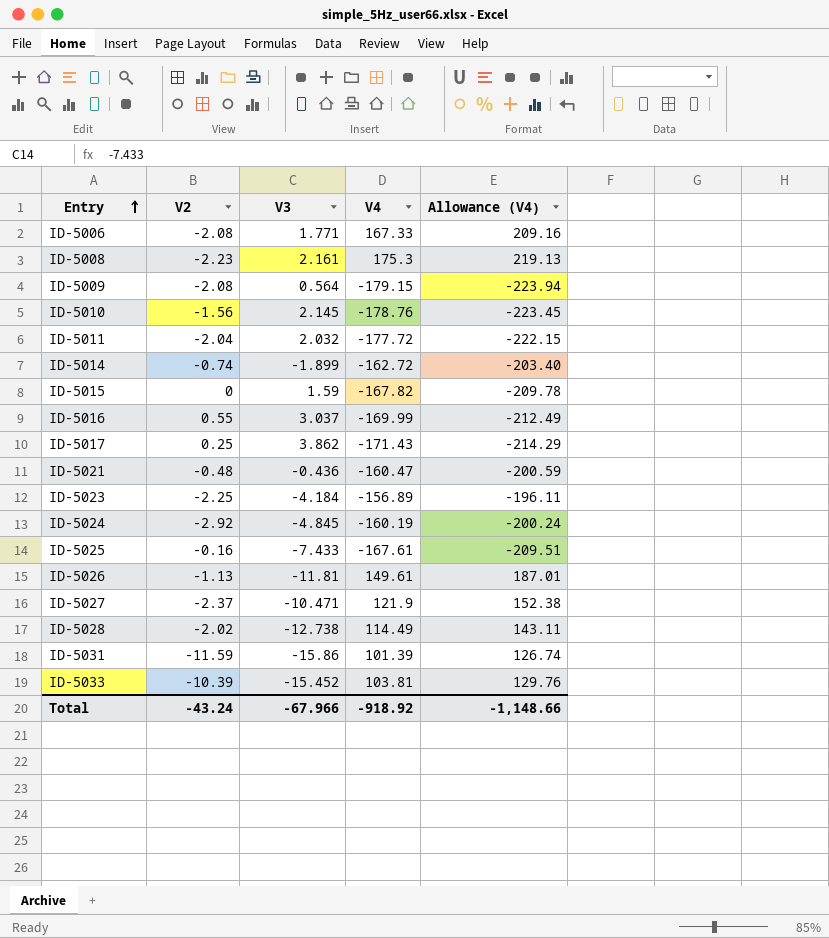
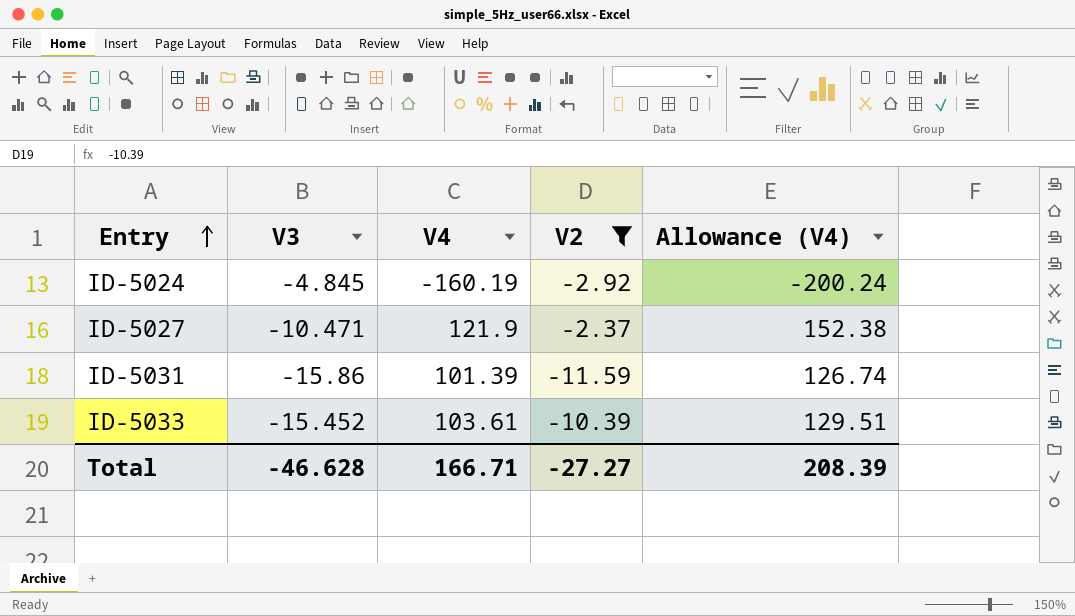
filter: none -> V2 <= -2.37
column V2 | position: 2 -> 4
ID-5033 | V4: 103.81 -> 103.61
ID-5033 | Allowance (V4): 129.76 -> 129.51
Total | V3: -67.966 -> -46.628
Total | V4: -918.92 -> 166.71
Total | V2: -43.24 -> -27.27
Total | Allowance (V4): -1,148.66 -> 208.39

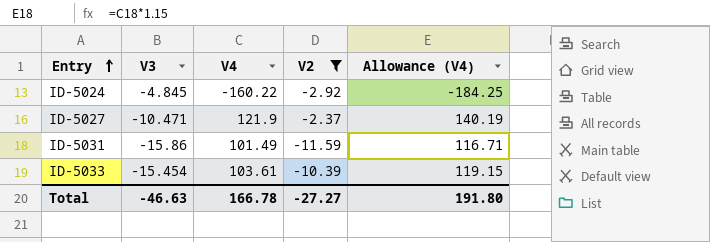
column Allowance (V4) | formula: [V4] * 1.25 -> [V4] * 1.15
ID-5024 | V4: -160.19 -> -160.22
ID-5031 | V4: 101.39 -> 101.49
ID-5033 | V3: -15.452 -> -15.454
Total | V3: -46.628 -> -46.63
Total | V4: 166.71 -> 166.78
Total | Allowance (V4): 208.39 -> 191.80

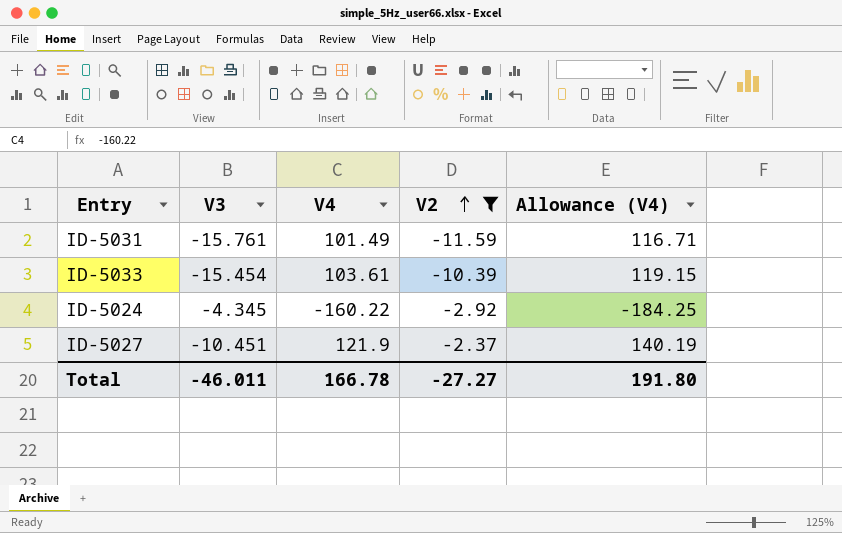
row order: Entry ascending -> V2 ascending
ID-5031 | V3: -15.86 -> -15.761
ID-5024 | V3: -4.845 -> -4.345
ID-5027 | V3: -10.471 -> -10.451
Total | V3: -46.63 -> -46.011

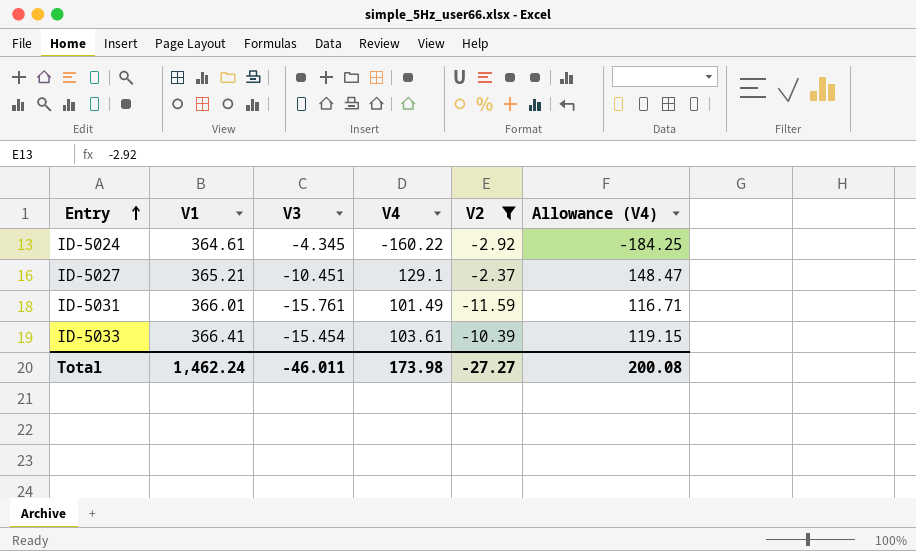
row order: V2 ascending -> Entry ascending
column V1 | position: none -> 2
ID-5027 | V4: 121.9 -> 129.1
ID-5027 | Allowance (V4): 140.19 -> 148.47
Total | V4: 166.78 -> 173.98
Total | Allowance (V4): 191.80 -> 200.08

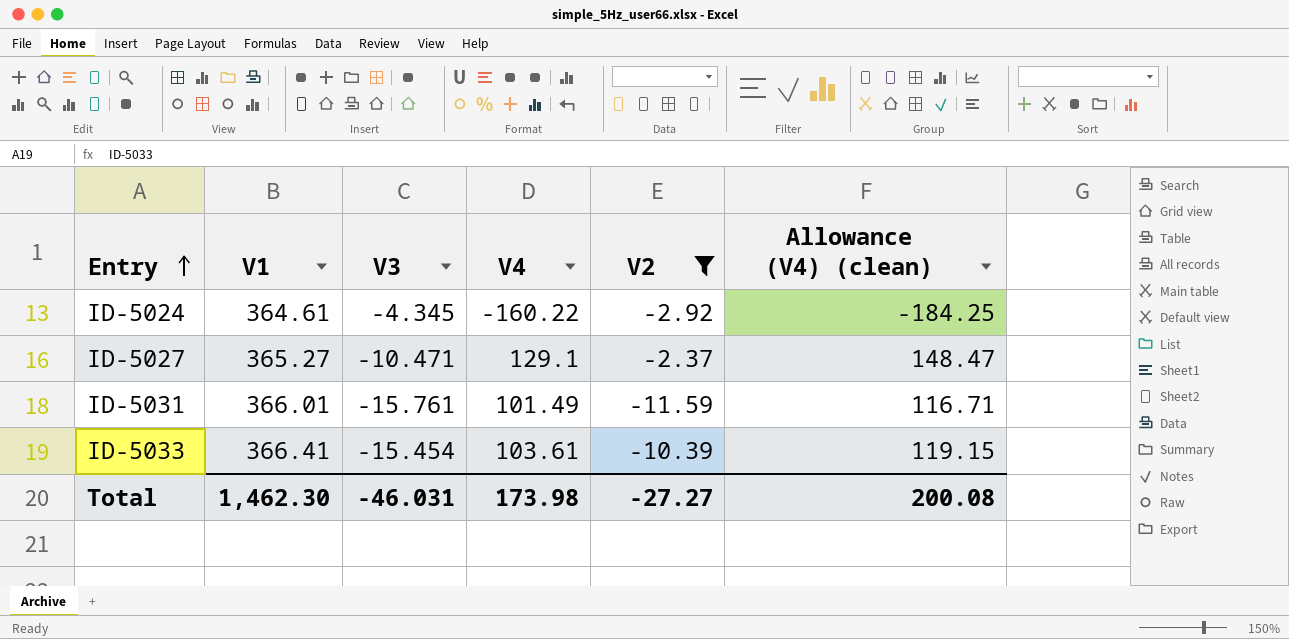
column name: Allowance (V4) -> Allowance (V4) (clean)
ID-5027 | V1: 365.21 -> 365.27
ID-5027 | V3: -10.451 -> -10.471
Total | V1: 1,462.24 -> 1,462.30
Total | V3: -46.011 -> -46.031

